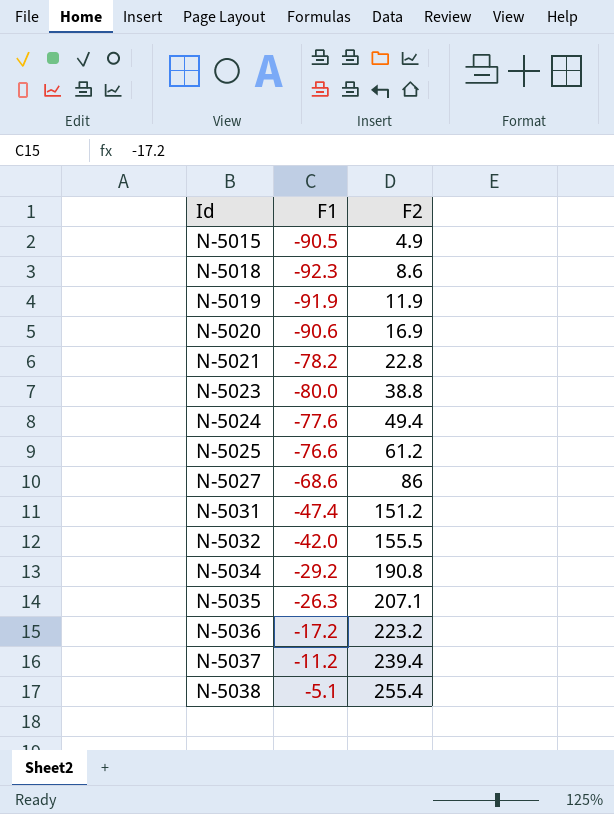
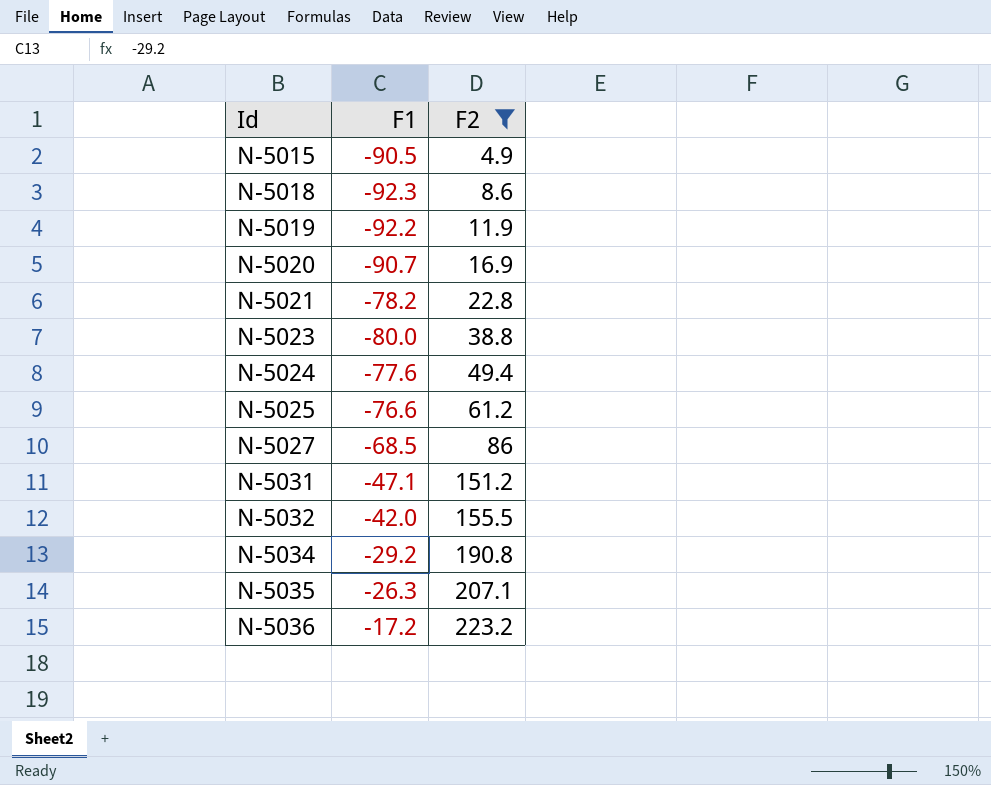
filter: none -> F2 <= 223.2
N-5019 | F1: -91.9 -> -92.2
N-5020 | F1: -90.6 -> -90.7
N-5027 | F1: -68.6 -> -68.5
N-5031 | F1: -47.4 -> -47.1

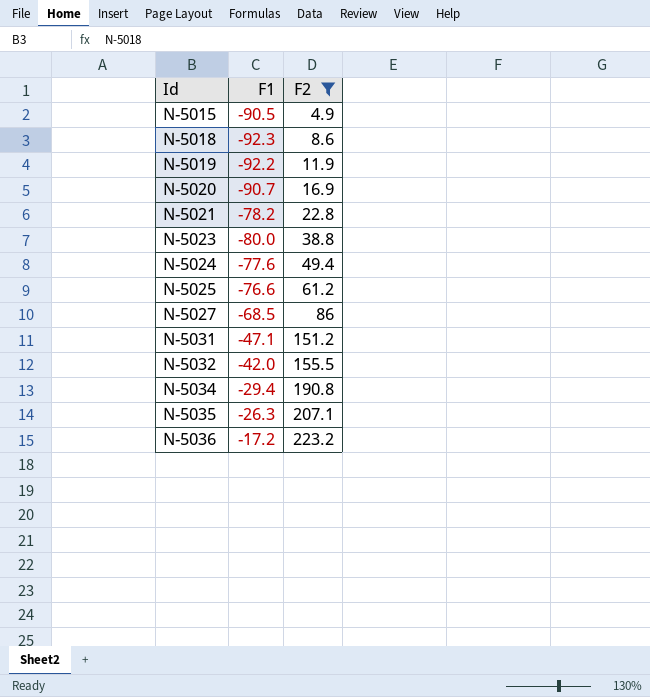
N-5034 | F1: -29.2 -> -29.4

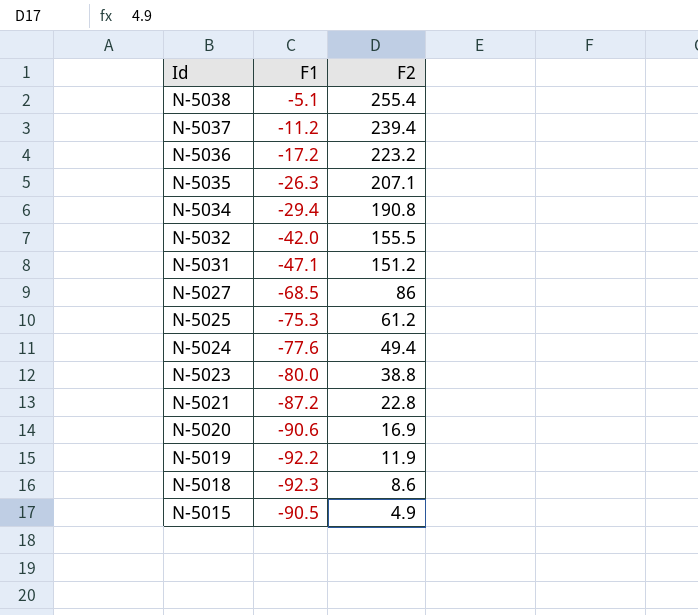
filter: F2 <= 223.2 -> none
row order: Id ascending -> Id descending
N-5025 | F1: -76.6 -> -75.3
N-5021 | F1: -78.2 -> -87.2
N-5020 | F1: -90.7 -> -90.6

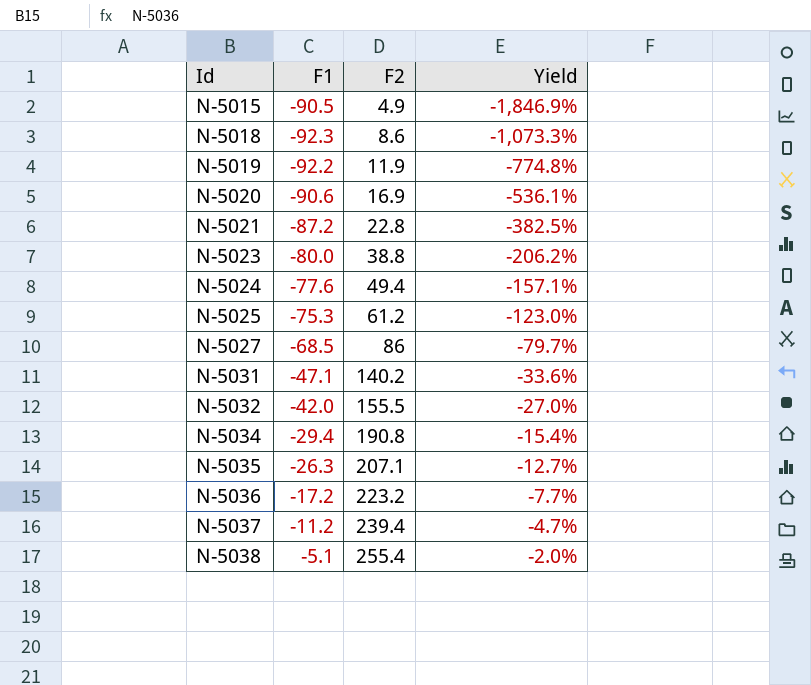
row order: Id descending -> Id ascending
column Yield | formula: none -> [F1] / [F2]
N-5031 | F2: 151.2 -> 140.2

